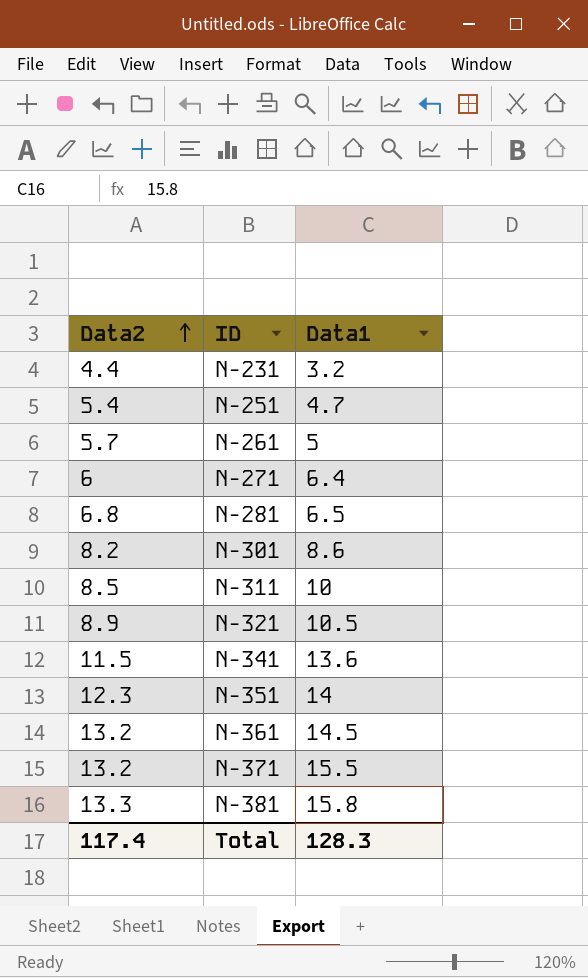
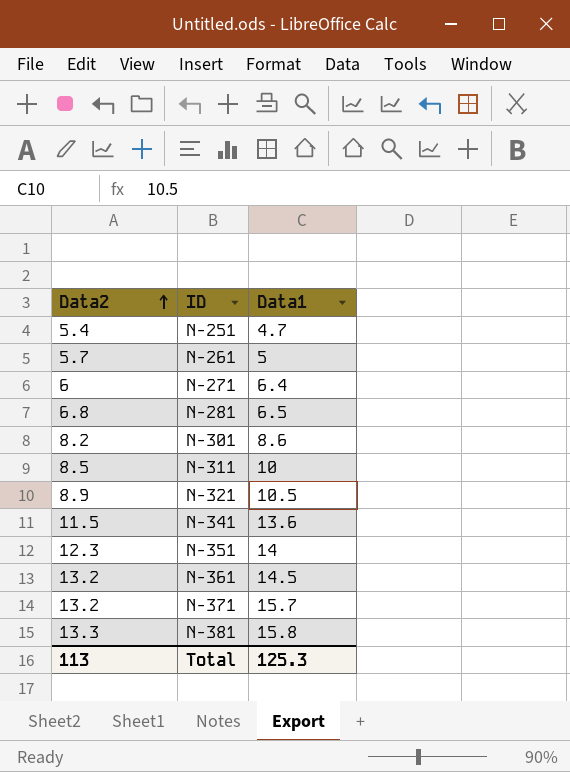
row N-231: 4.4 | 3.2 -> none
N-371 | Data1: 15.5 -> 15.7
Total | Data2: 117.4 -> 113
Total | Data1: 128.3 -> 125.3

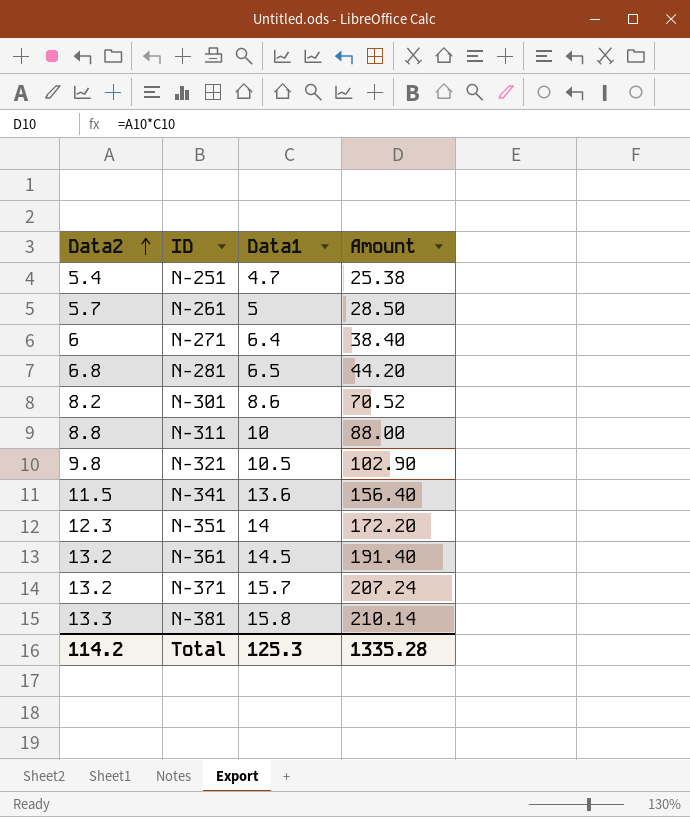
column Amount | formula: none -> [Data2] * [Data1]
N-311 | Data2: 8.5 -> 8.8
N-321 | Data2: 8.9 -> 9.8
Total | Data2: 113 -> 114.2

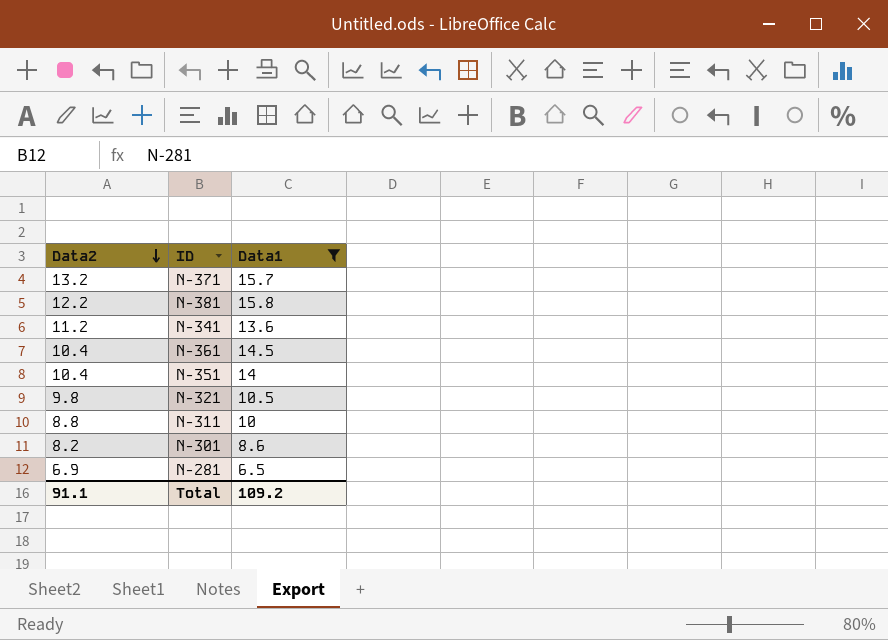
filter: none -> Data1 >= 6.5
row order: Data2 ascending -> Data2 descending
column Amount | formula: [Data2] * [Data1] -> none
N-381 | Data2: 13.3 -> 12.2
N-341 | Data2: 11.5 -> 11.2
N-361 | Data2: 13.2 -> 10.4
N-351 | Data2: 12.3 -> 10.4
N-281 | Data2: 6.8 -> 6.9
Total | Data2: 114.2 -> 91.1
Total | Data1: 125.3 -> 109.2

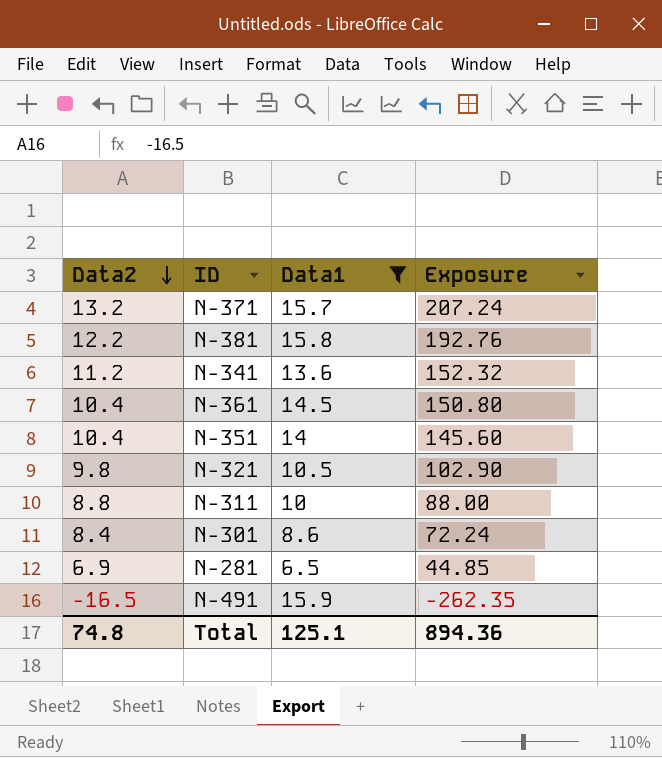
column Exposure | formula: none -> [Data2] * [Data1]
N-301 | Data2: 8.2 -> 8.4
row N-491: none -> -16.5 | 15.9 | -262.35
Total | Data2: 91.1 -> 74.8
Total | Data1: 109.2 -> 125.1

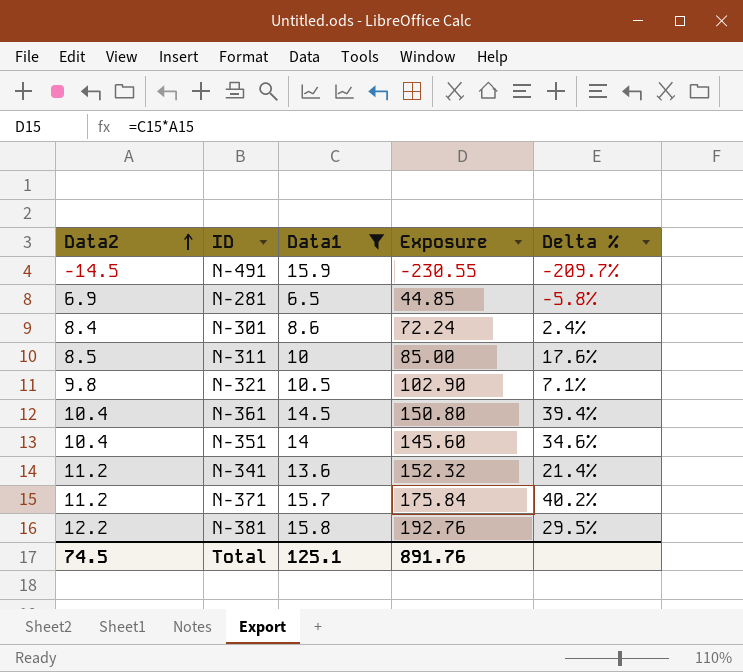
row order: Data2 descending -> Data2 ascending
column Delta % | formula: none -> ([Data1] - [Data2]) / [Data2]
N-491 | Data2: -16.5 -> -14.5
N-491 | Exposure: -262.35 -> -230.55
N-311 | Data2: 8.8 -> 8.5
N-311 | Exposure: 88.00 -> 85.00
N-371 | Data2: 13.2 -> 11.2
N-371 | Exposure: 207.24 -> 175.84
Total | Data2: 74.8 -> 74.5
Total | Exposure: 894.36 -> 891.76

